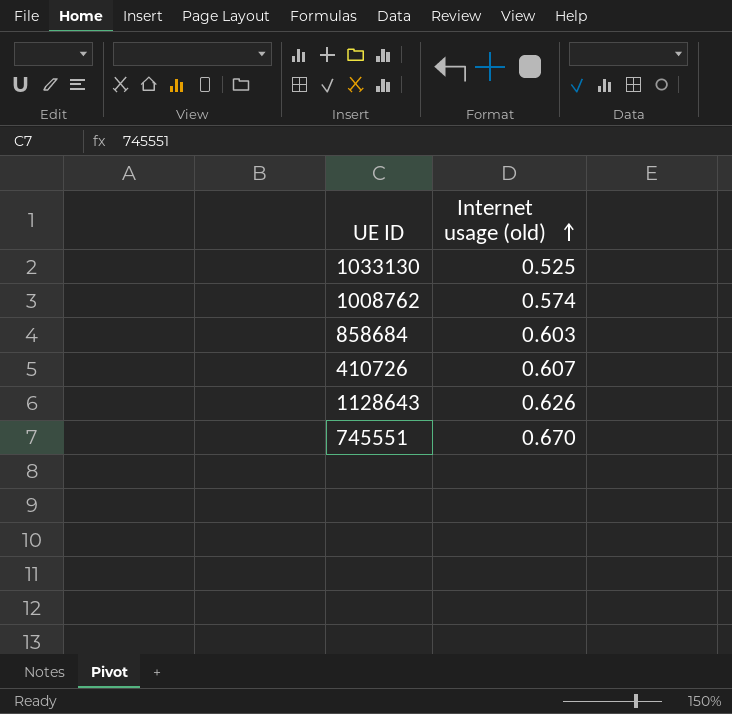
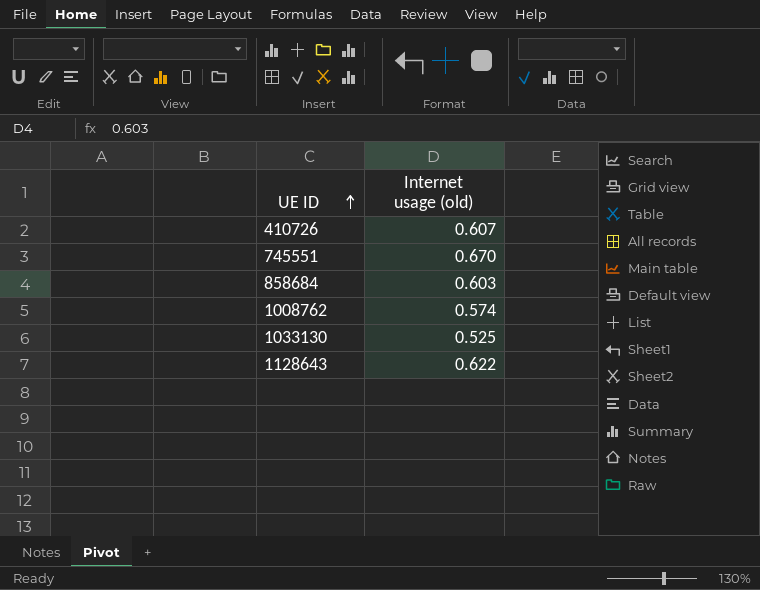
row order: Internet usage (old) ascending -> UE ID ascending
1128643 | Internet usage (old): 0.626 -> 0.622

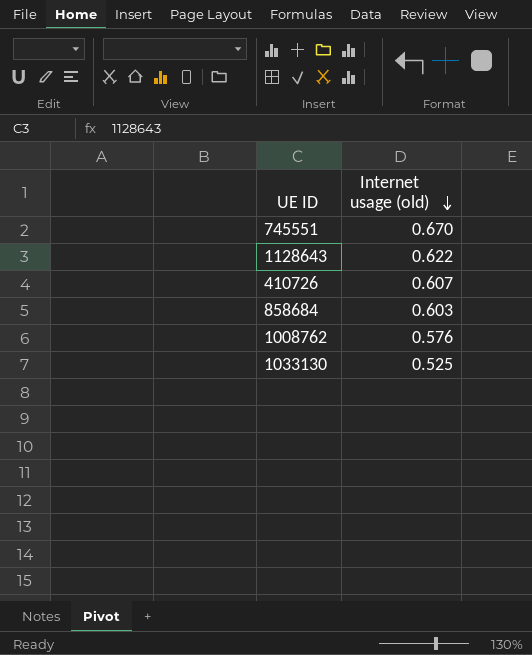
row order: UE ID ascending -> Internet usage (old) descending
1008762 | Internet usage (old): 0.574 -> 0.576

